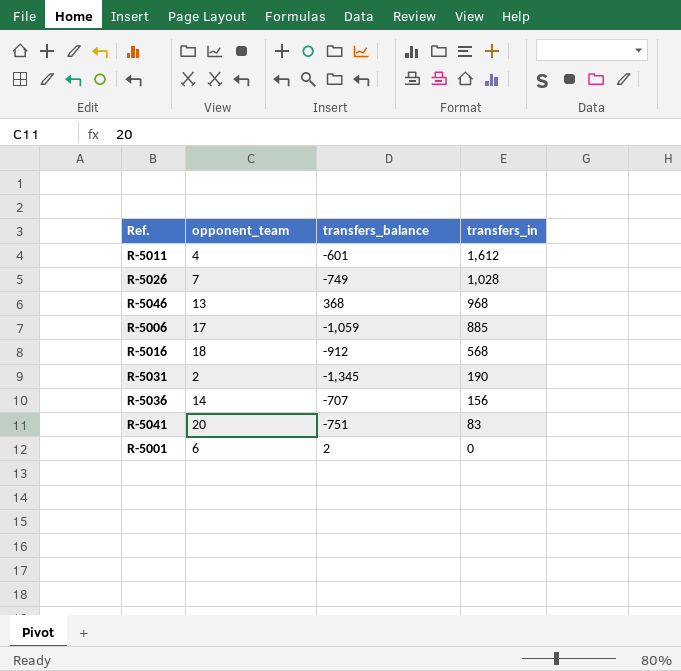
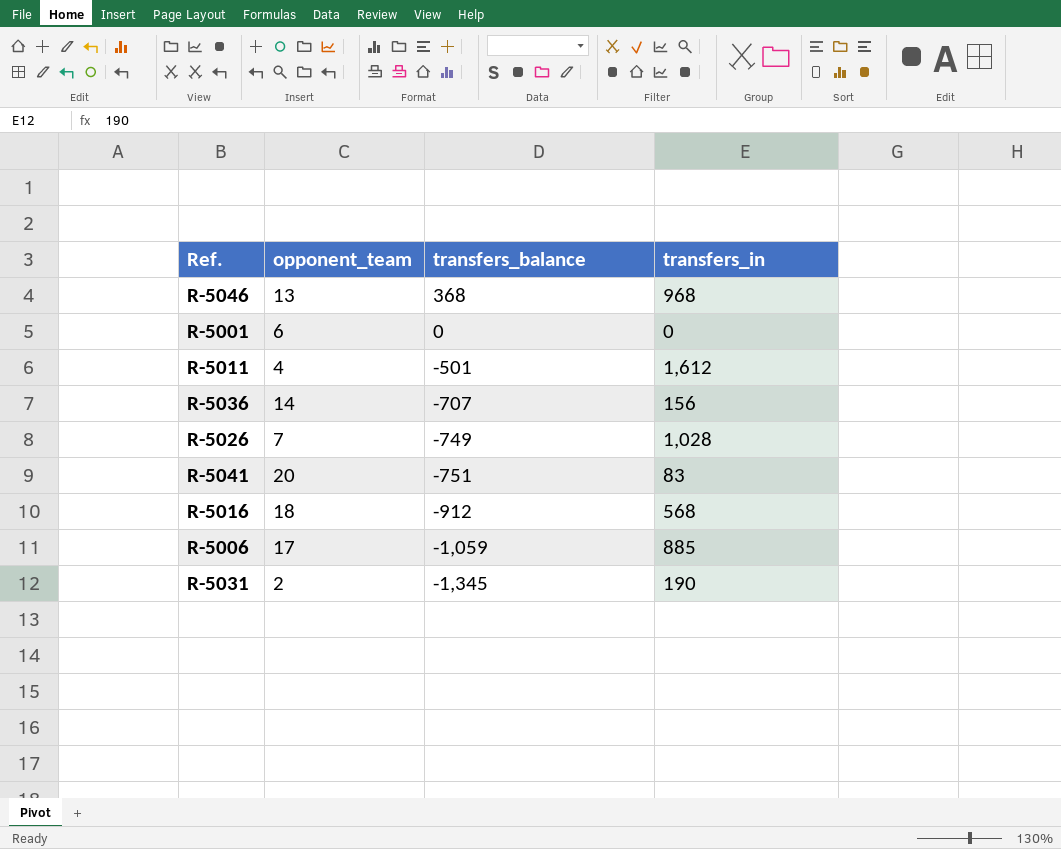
row order: transfers_in descending -> transfers_balance descending
R-5001 | transfers_balance: 2 -> 0
R-5011 | transfers_balance: -601 -> -501

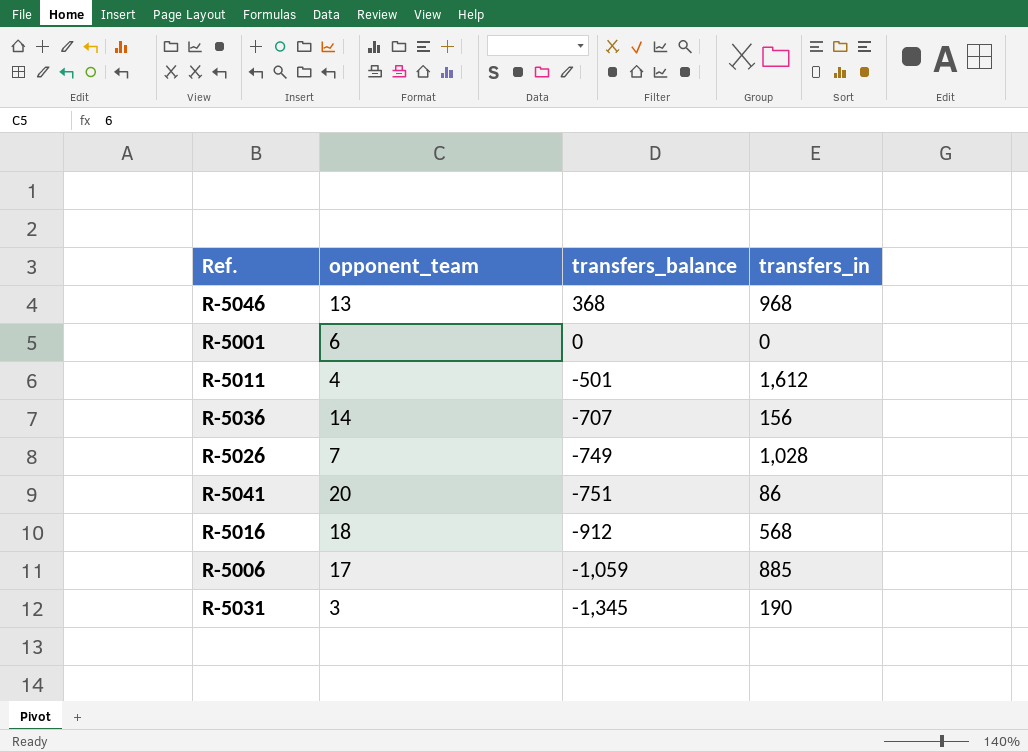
R-5041 | transfers_in: 83 -> 86
R-5031 | opponent_team: 2 -> 3

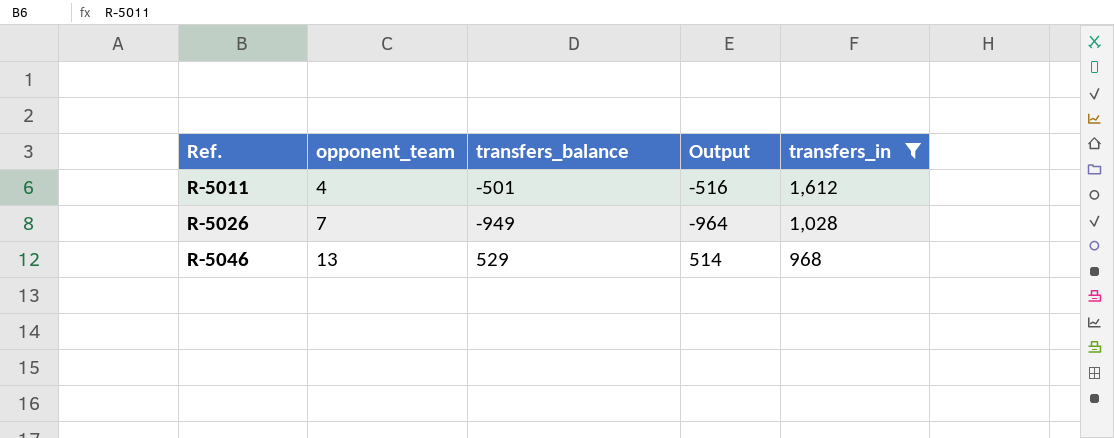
filter: none -> transfers_in >= 968
row order: transfers_balance descending -> Ref. ascending
column Output | formula: none -> [transfers_balance] - 15
R-5026 | transfers_balance: -749 -> -949
R-5046 | transfers_balance: 368 -> 529

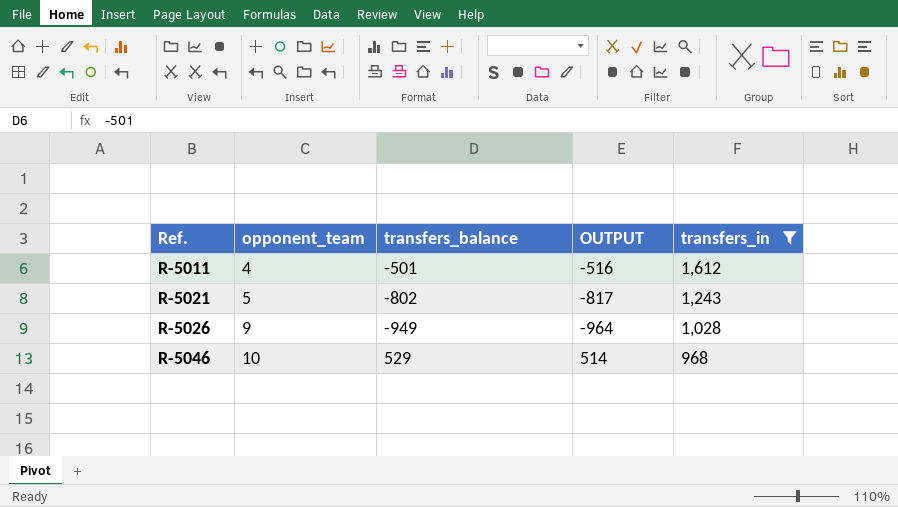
column name: Output -> OUTPUT
row R-5021: none -> 5 | -802 | -817 | 1,243
R-5026 | opponent_team: 7 -> 9
R-5046 | opponent_team: 13 -> 10

